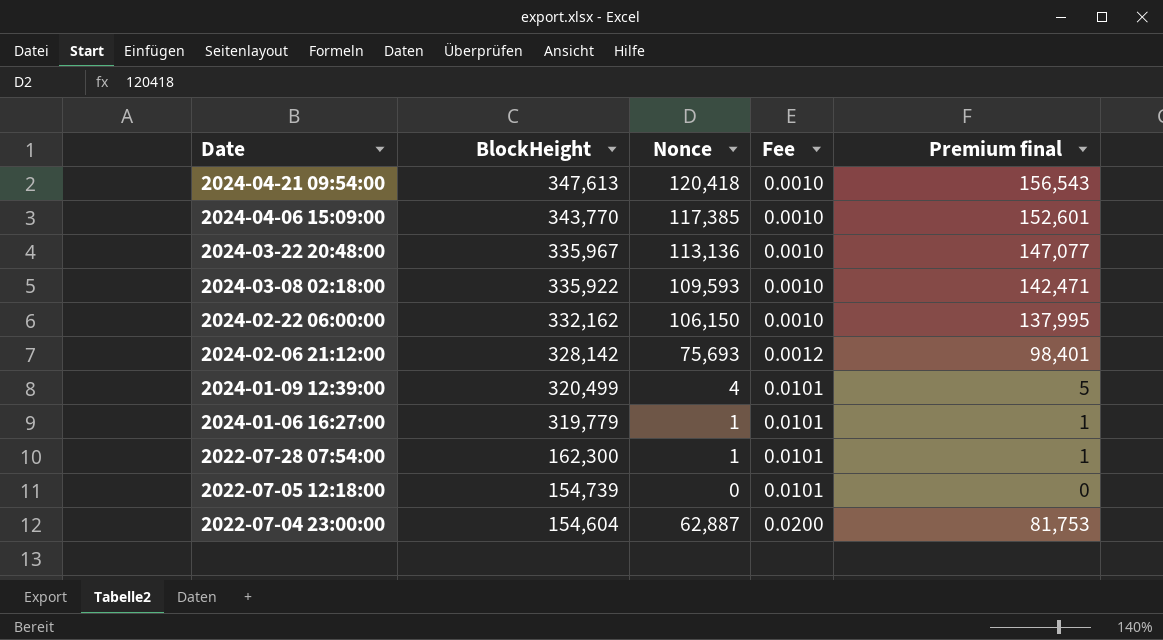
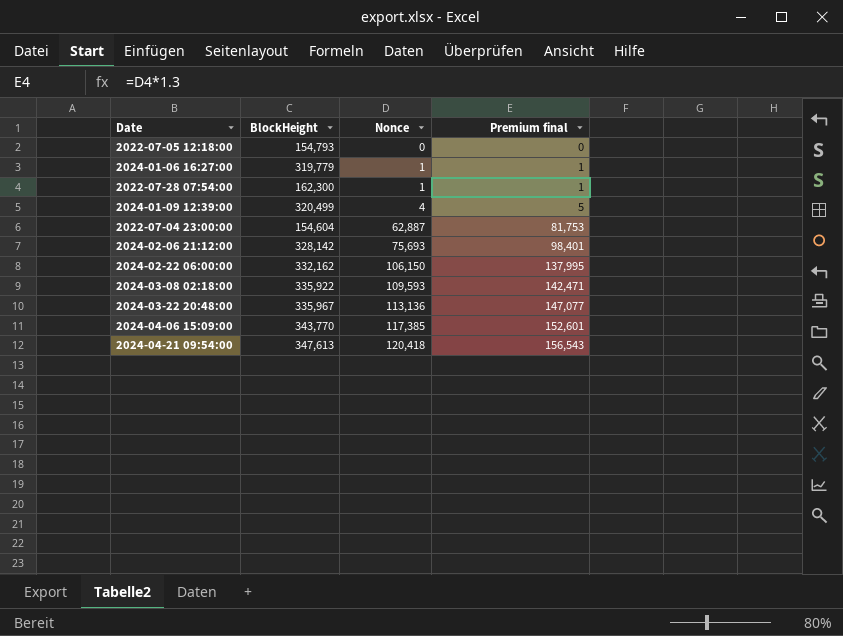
row order: Date descending -> Nonce ascending
column Fee | position: 4 -> none
2022-07-05 12:18:00 | BlockHeight: 154,739 -> 154,793

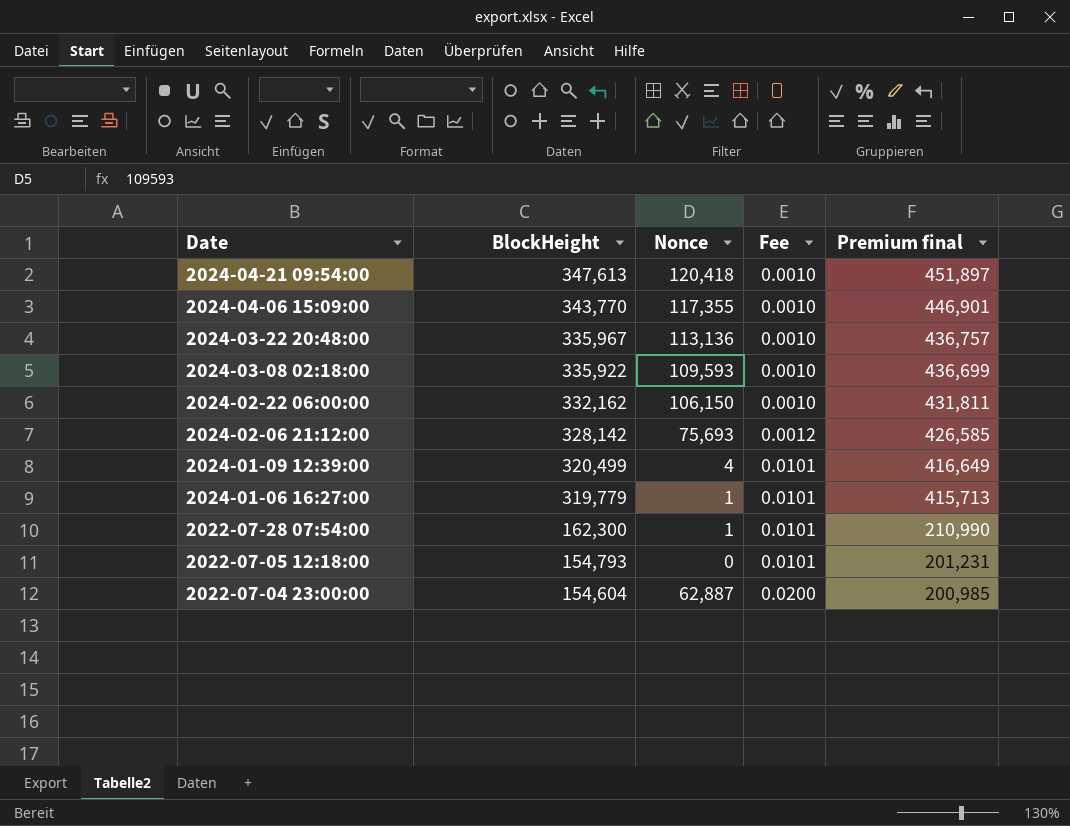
row order: Nonce ascending -> Date descending
column Fee | position: none -> 4
column Premium final | formula: [Nonce] * 1.3 -> [BlockHeight] * 1.3
2024-04-06 15:09:00 | Nonce: 117,385 -> 117,355

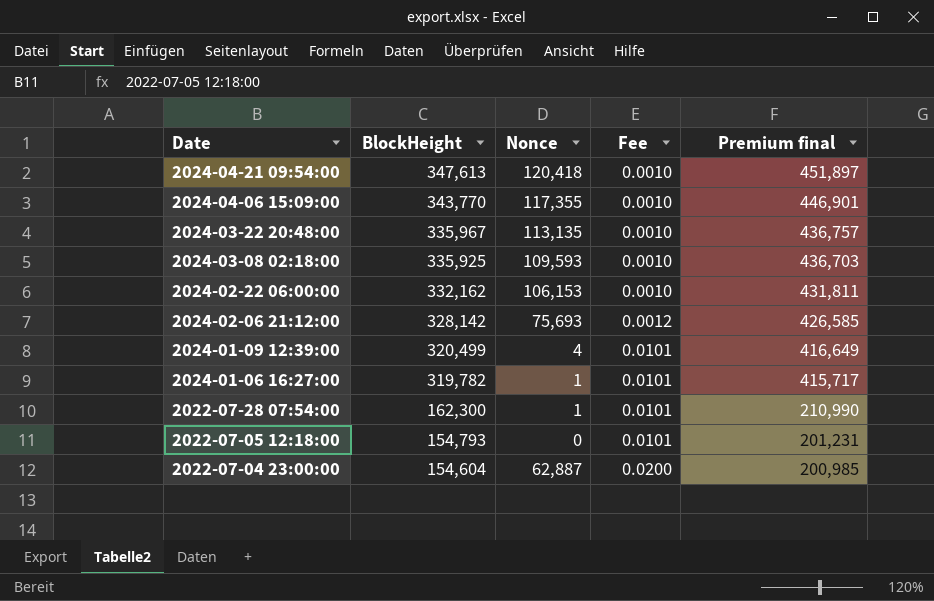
2024-03-22 20:48:00 | Nonce: 113,136 -> 113,135
2024-03-08 02:18:00 | BlockHeight: 335,922 -> 335,925
2024-03-08 02:18:00 | Premium final: 436,699 -> 436,703
2024-02-22 06:00:00 | Nonce: 106,150 -> 106,153
2024-01-06 16:27:00 | BlockHeight: 319,779 -> 319,782
2024-01-06 16:27:00 | Premium final: 415,713 -> 415,717

